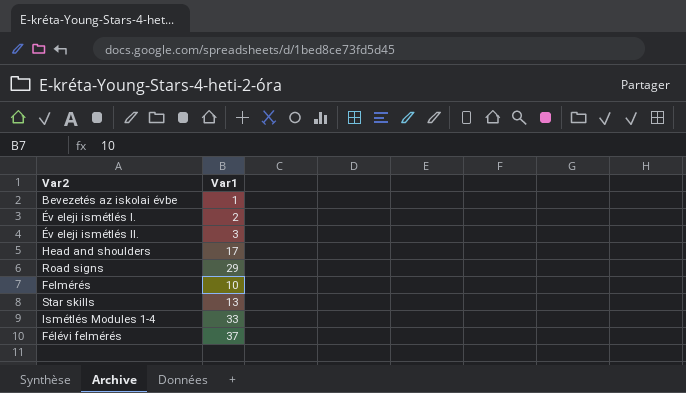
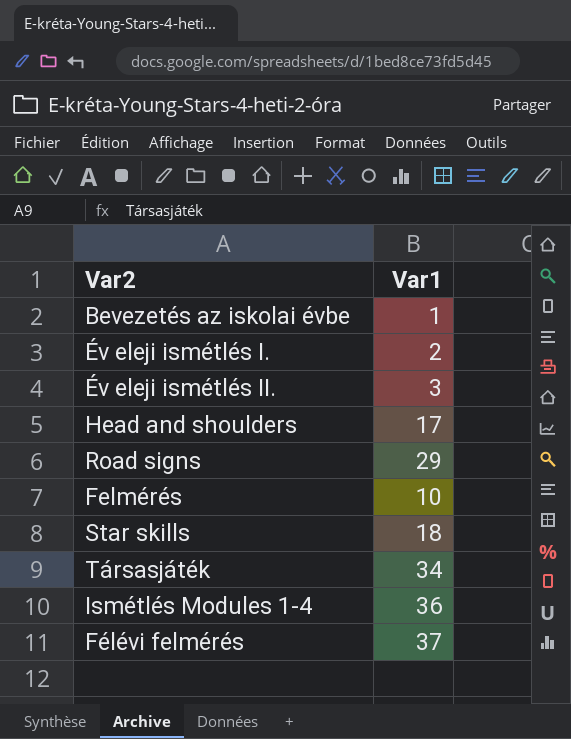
Star skills | Var1: 13 -> 18
row Társasjáték: none -> 34
Ismétlés Modules 1-4 | Var1: 33 -> 36

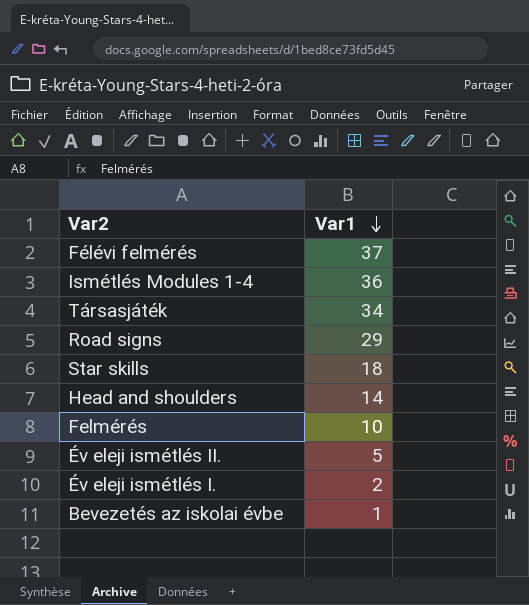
row order: none -> Var1 descending
Head and shoulders | Var1: 17 -> 14
Év eleji ismétlés II. | Var1: 3 -> 5

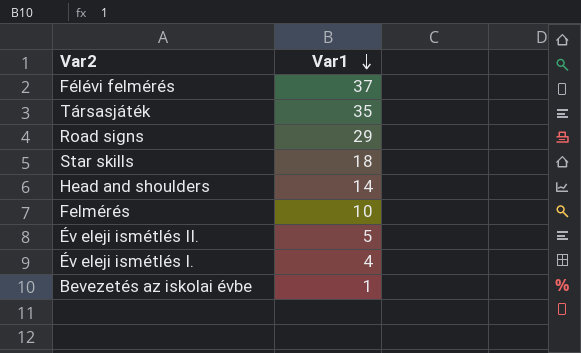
row Ismétlés Modules 1-4: 36 -> none
Társasjáték | Var1: 34 -> 35
Év eleji ismétlés I. | Var1: 2 -> 4

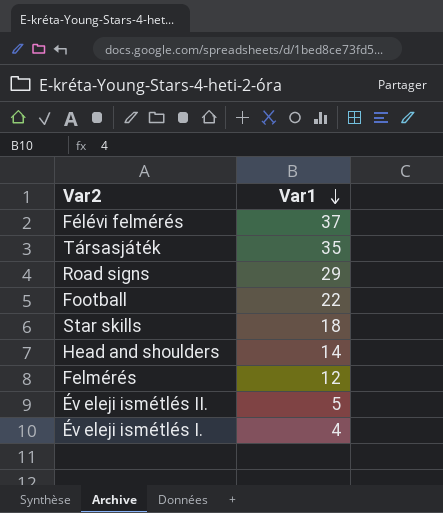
row Bevezetés az iskolai évbe: 1 -> none
row Football: none -> 22
Felmérés | Var1: 10 -> 12

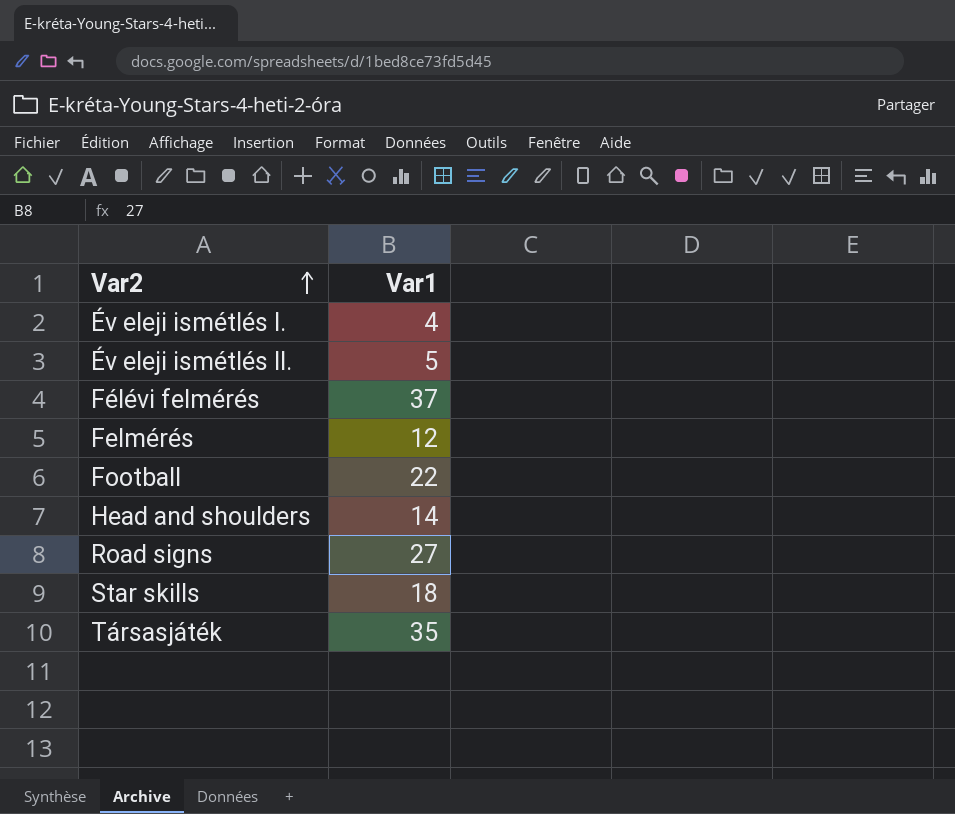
row order: Var1 descending -> Var2 ascending
Road signs | Var1: 29 -> 27

